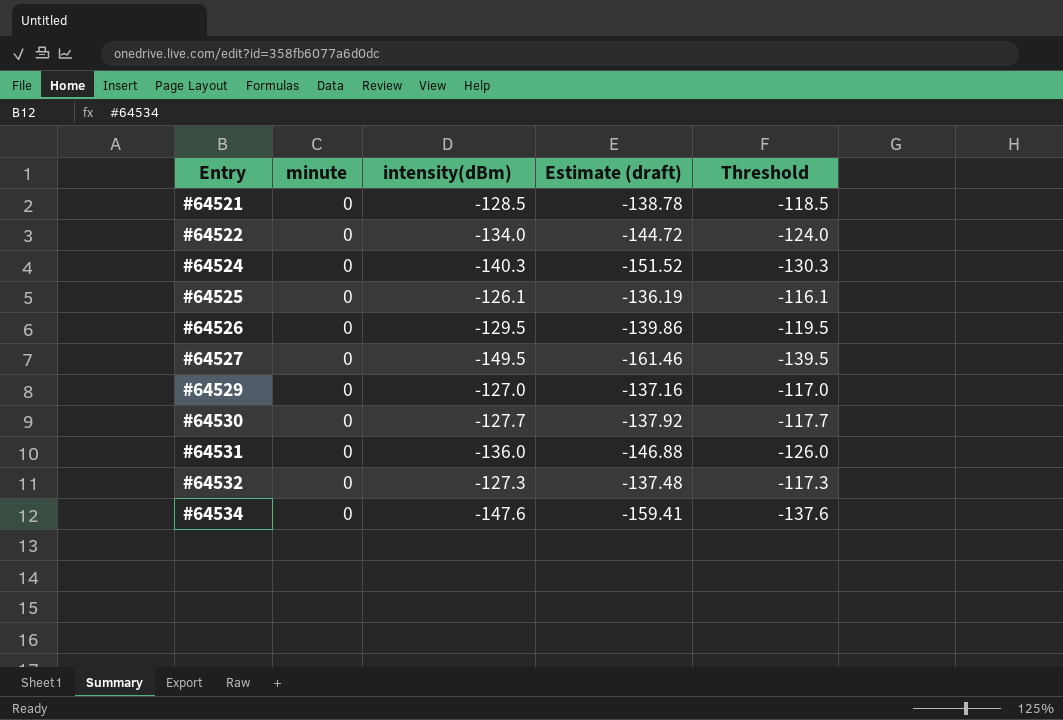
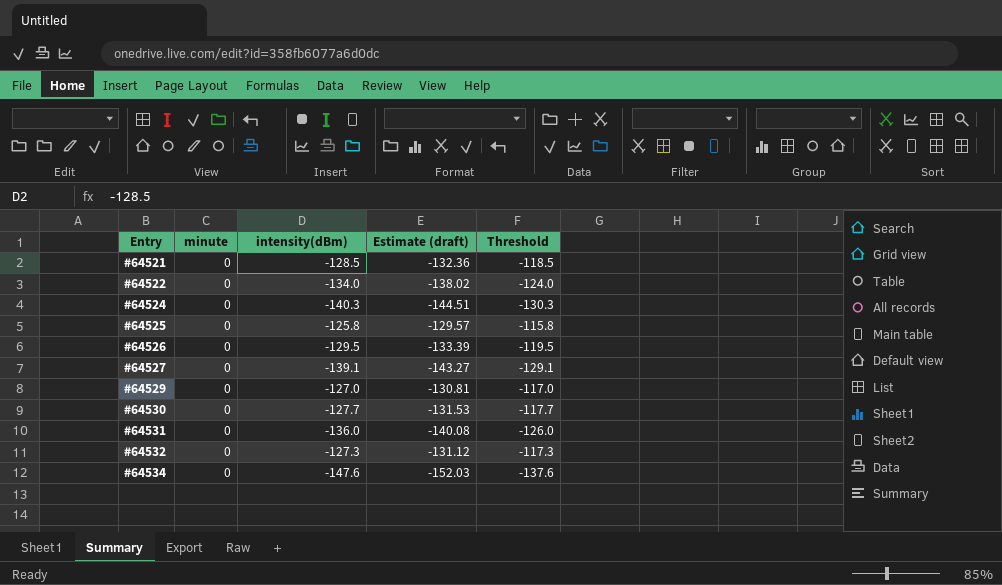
column Estimate (draft) | formula: [intensity(dBm)] * 1.08 -> [intensity(dBm)] * 1.03
#64525 | intensity(dBm): -126.1 -> -125.8
#64525 | Threshold: -116.1 -> -115.8
#64527 | intensity(dBm): -149.5 -> -139.1
#64527 | Threshold: -139.5 -> -129.1

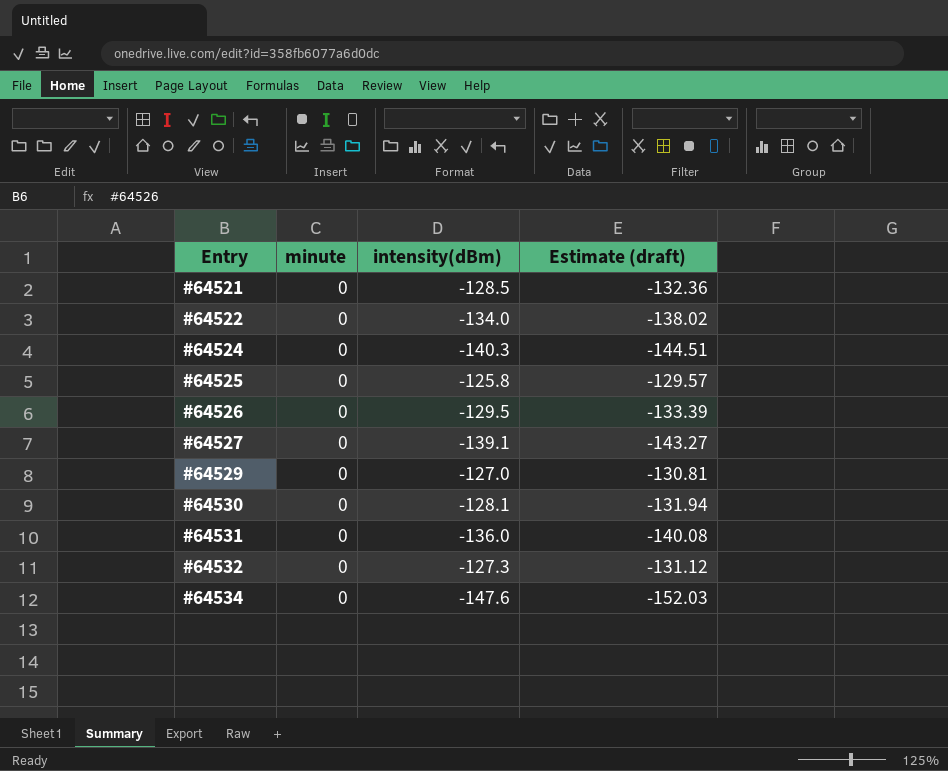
column Threshold | formula: [intensity(dBm)] + 10 -> none
#64530 | intensity(dBm): -127.7 -> -128.1
#64530 | Estimate (draft): -131.53 -> -131.94

